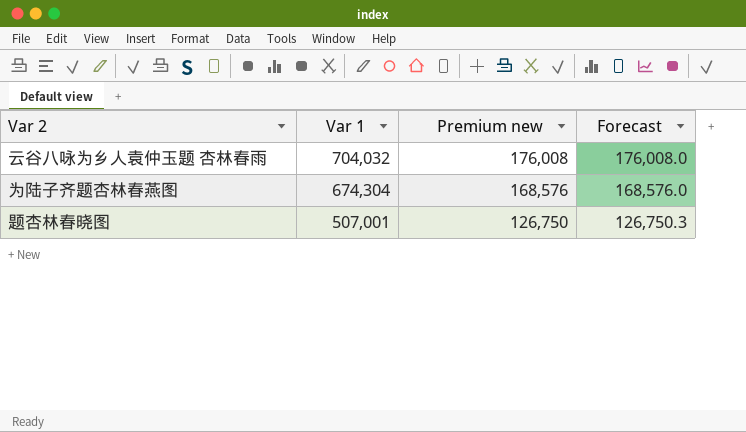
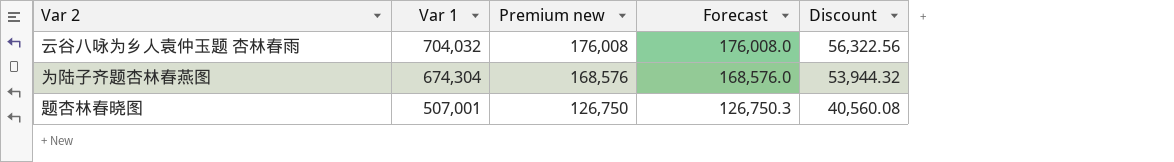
column Discount | formula: none -> [Var 1] * 0.08

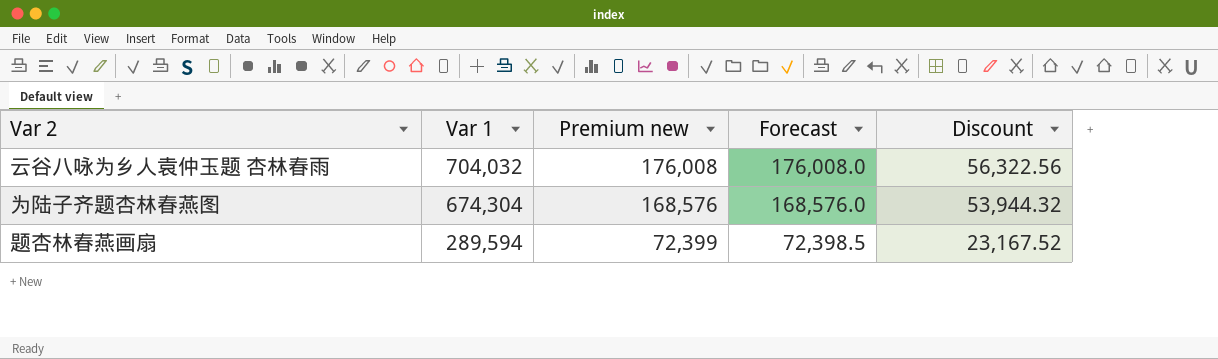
row 题杏林春晓图: 507,001 | 126,750 | 126,750.3 | 40,560.08 -> none
row 题杏林春燕画扇: none -> 289,594 | 72,399 | 72,398.5 | 23,167.52

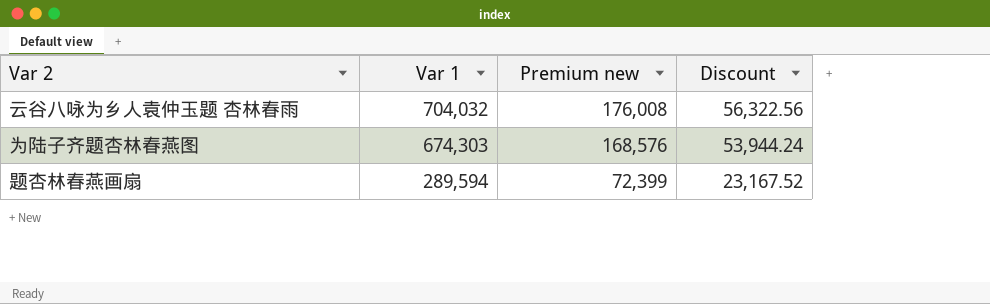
column Forecast | formula: [Var 1] * 0.25 -> none
为陆子齐题杏林春燕图 | Var 1: 674,304 -> 674,303
为陆子齐题杏林春燕图 | Discount: 53,944.32 -> 53,944.24

